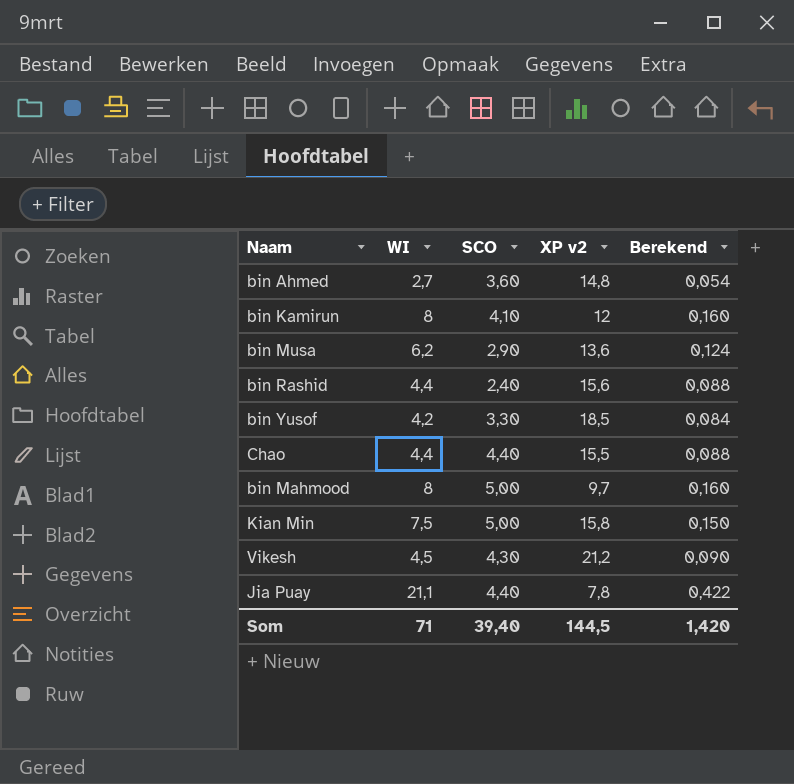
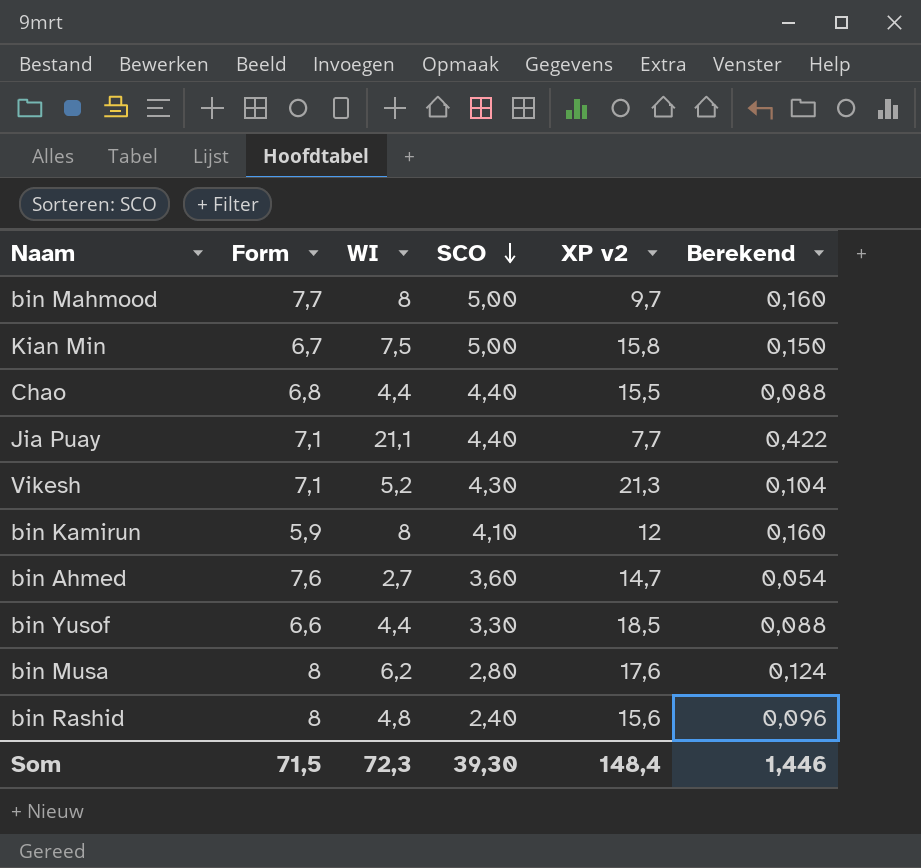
row order: none -> SCO descending
column Form | position: none -> 2
Jia Puay | XP v2: 7,8 -> 7,7
Vikesh | WI: 4,5 -> 5,2
Vikesh | XP v2: 21,2 -> 21,3
Vikesh | Berekend: 0,090 -> 0,104
bin Ahmed | XP v2: 14,8 -> 14,7
bin Yusof | WI: 4,2 -> 4,4
bin Yusof | Berekend: 0,084 -> 0,088
bin Musa | SCO: 2,90 -> 2,80
bin Musa | XP v2: 13,6 -> 17,6
bin Rashid | WI: 4,4 -> 4,8
bin Rashid | Berekend: 0,088 -> 0,096
Som | WI: 71 -> 72,3
Som | SCO: 39,40 -> 39,30
Som | XP v2: 144,5 -> 148,4
Som | Berekend: 1,420 -> 1,446

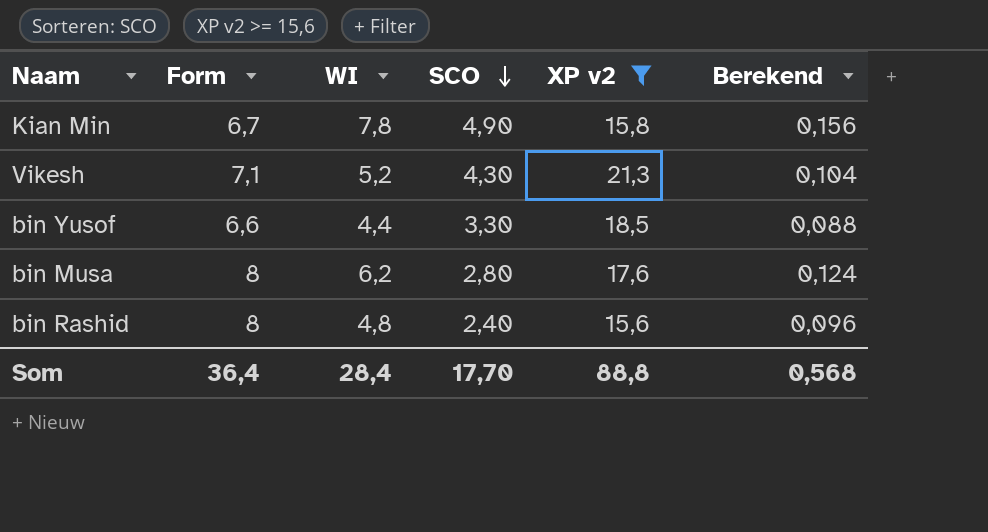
filter: none -> XP v2 >= 15,6
Kian Min | WI: 7,5 -> 7,8
Kian Min | SCO: 5,00 -> 4,90
Kian Min | Berekend: 0,150 -> 0,156
Som | Form: 71,5 -> 36,4
Som | WI: 72,3 -> 28,4
Som | SCO: 39,30 -> 17,70
Som | XP v2: 148,4 -> 88,8
Som | Berekend: 1,446 -> 0,568

